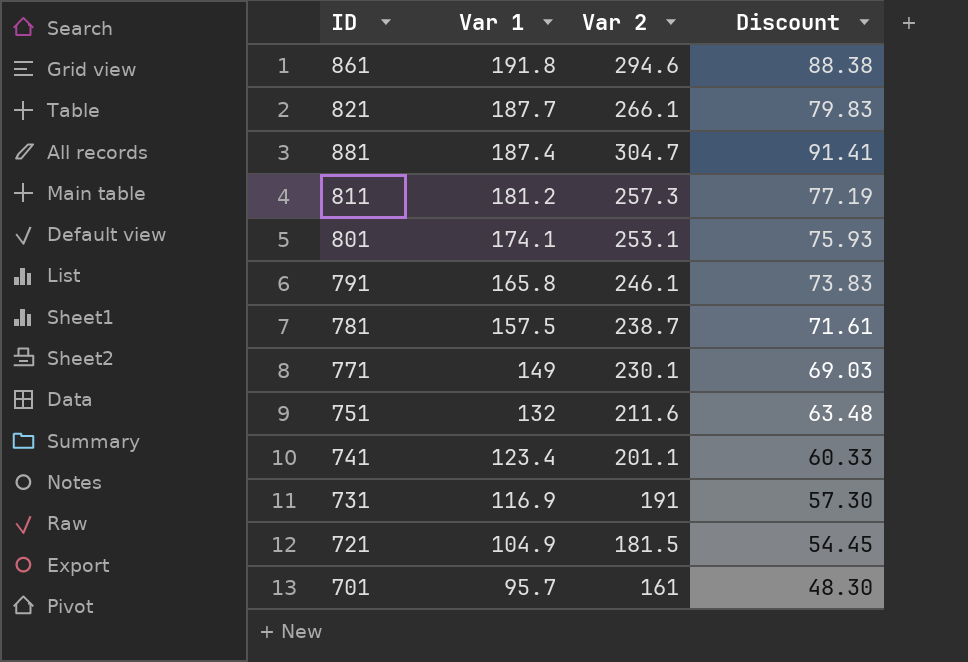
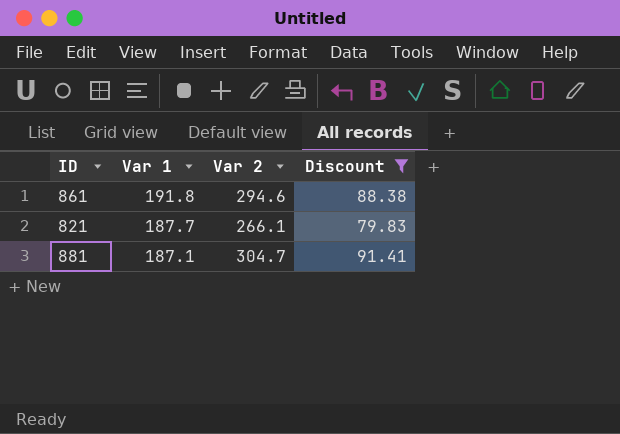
filter: none -> Discount >= 79.83
881 | Var 1: 187.4 -> 187.1

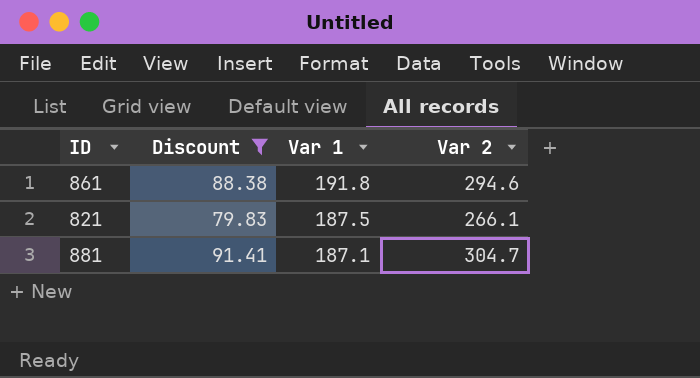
column Discount | position: 4 -> 2
821 | Var 1: 187.7 -> 187.5

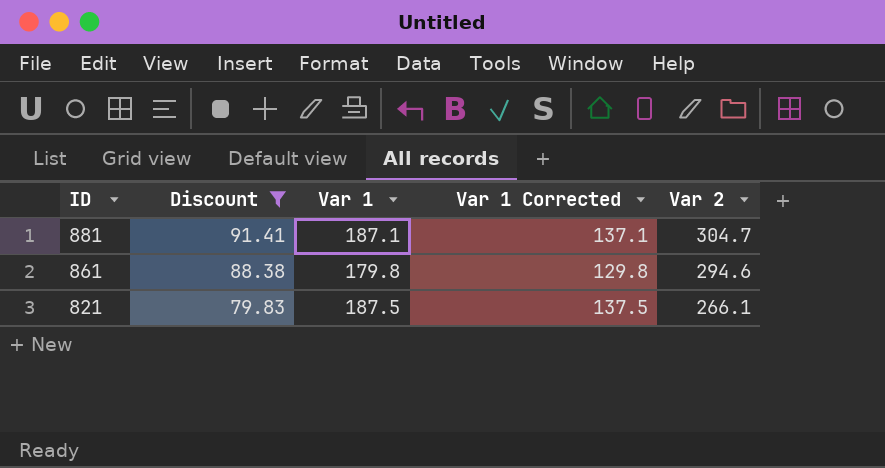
row order: Var 1 descending -> ID descending
column Var 1 Corrected | formula: none -> [Var 1] - 50
861 | Var 1: 191.8 -> 179.8

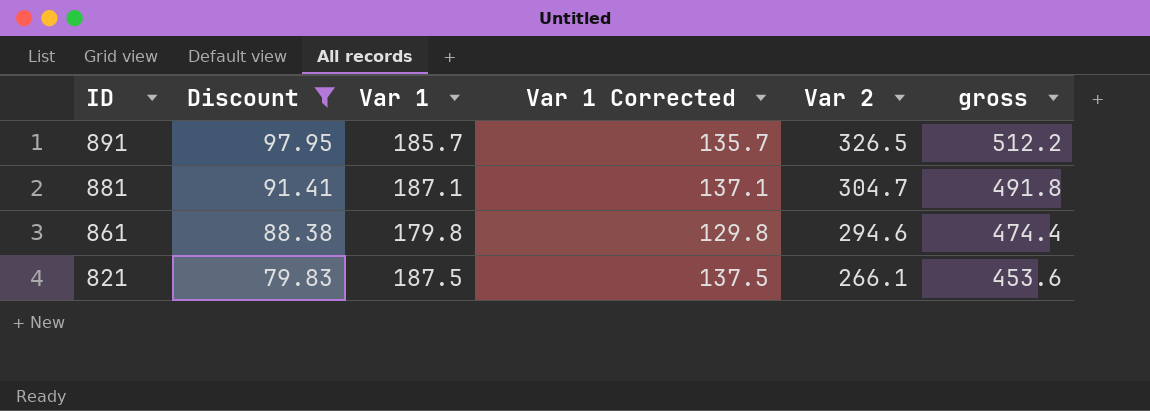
column gross | formula: none -> [Var 1] + [Var 2]
row 891: none -> 97.95 | 185.7 | 135.7 | 326.5 | 512.2

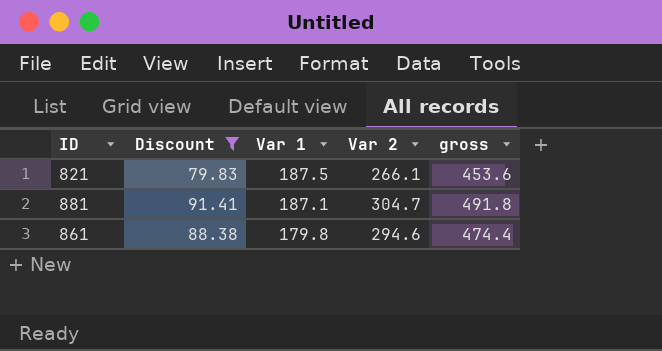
row order: ID descending -> Var 1 descending
column Var 1 Corrected | formula: [Var 1] - 50 -> none
row 891: 97.95 | 185.7 | 135.7 | 326.5 | 512.2 -> none

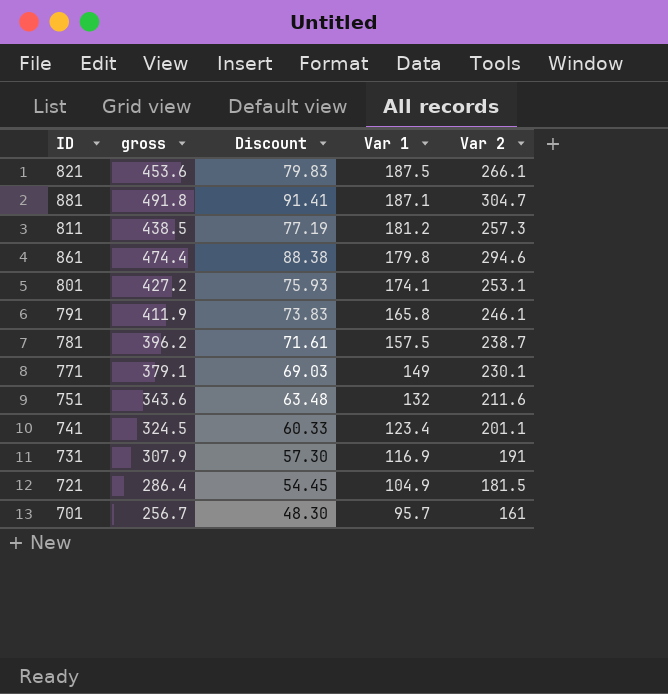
filter: Discount >= 79.83 -> none
column gross | position: 5 -> 2

